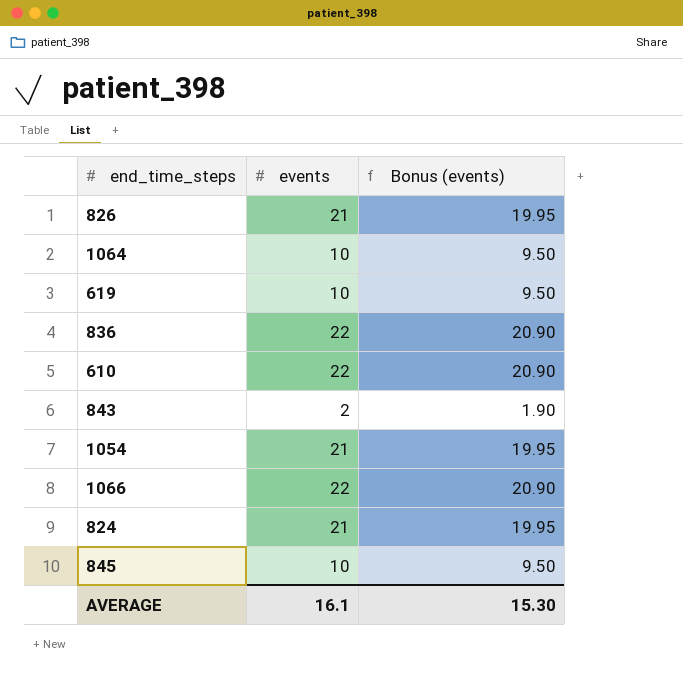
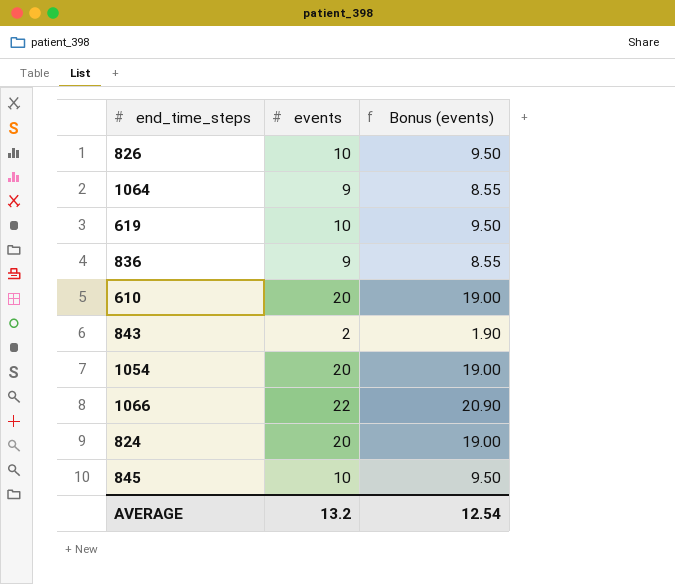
826 | events: 21 -> 10
826 | Bonus (events): 19.95 -> 9.50
1064 | events: 10 -> 9
1064 | Bonus (events): 9.50 -> 8.55
836 | events: 22 -> 9
836 | Bonus (events): 20.90 -> 8.55
610 | events: 22 -> 20
610 | Bonus (events): 20.90 -> 19.00
1054 | events: 21 -> 20
1054 | Bonus (events): 19.95 -> 19.00
824 | events: 21 -> 20
824 | Bonus (events): 19.95 -> 19.00
AVERAGE | events: 16.1 -> 13.2
AVERAGE | Bonus (events): 15.30 -> 12.54

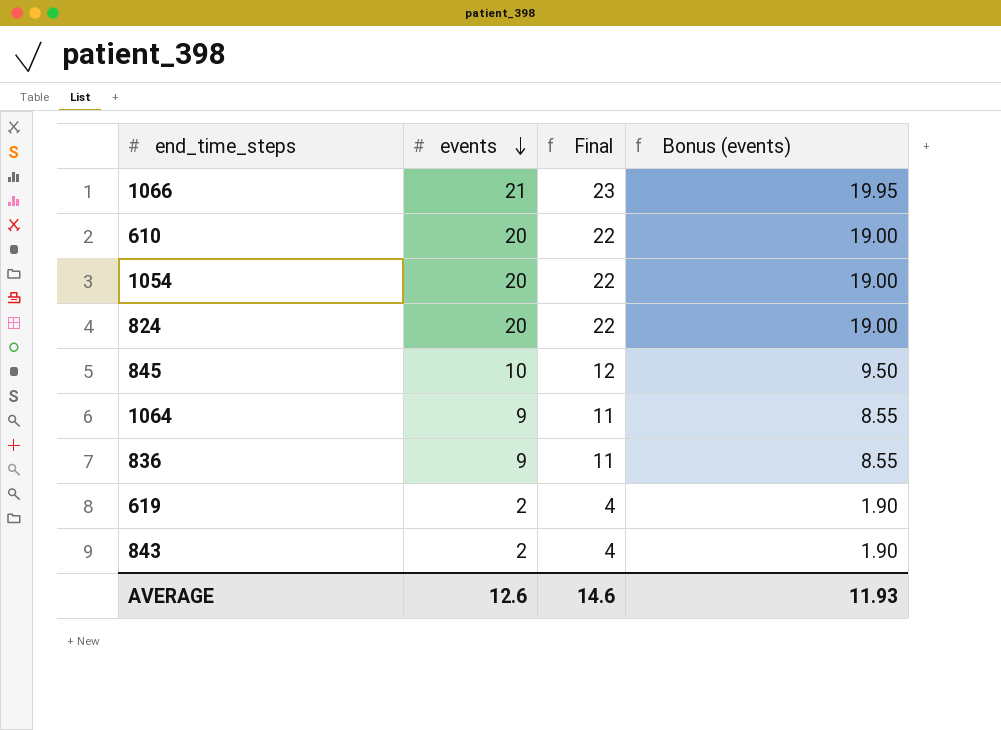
row order: none -> events descending
column Final | formula: none -> [events] + 2
row 826: 10 | 9.50 -> none
1066 | events: 22 -> 21
1066 | Bonus (events): 20.90 -> 19.95
619 | events: 10 -> 2
619 | Bonus (events): 9.50 -> 1.90
AVERAGE | events: 13.2 -> 12.6
AVERAGE | Bonus (events): 12.54 -> 11.93

